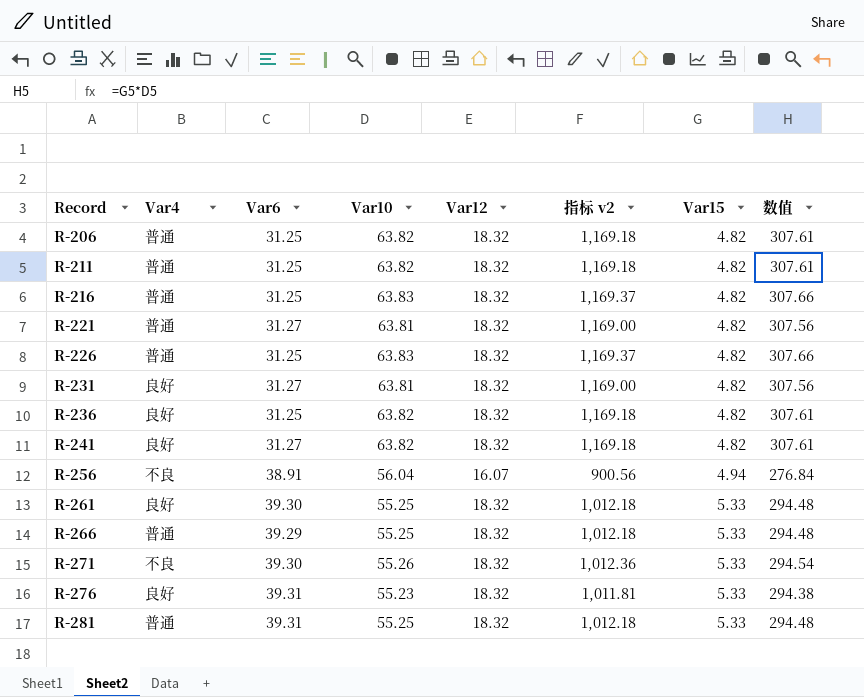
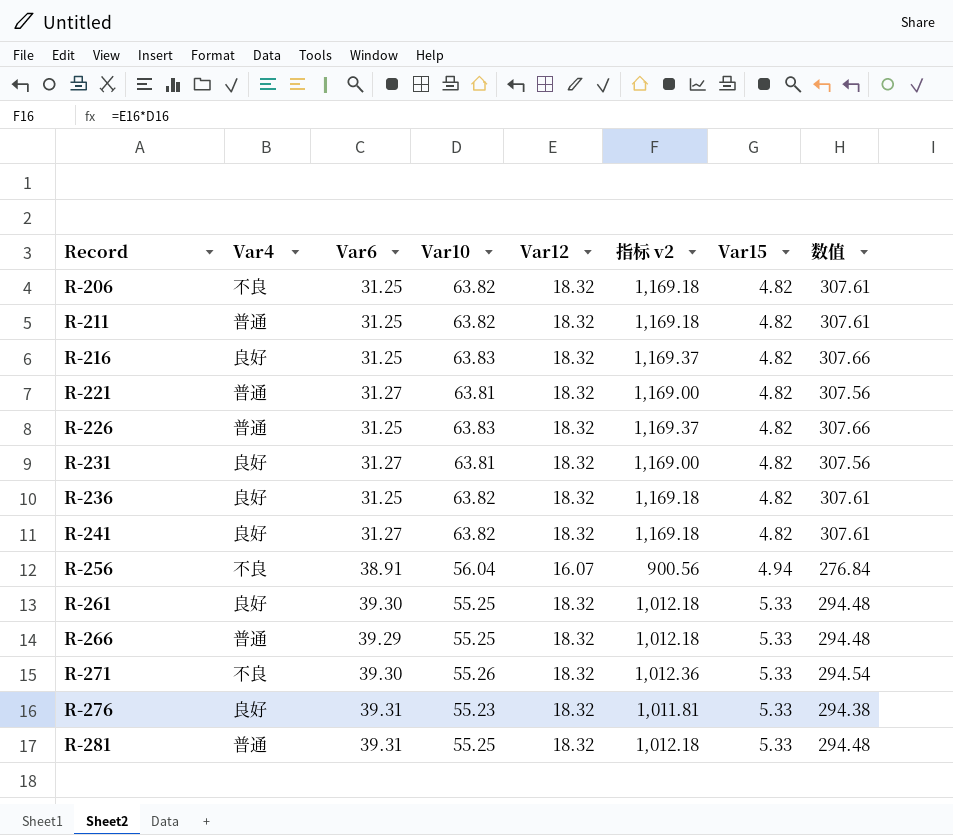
R-206 | Var4: 普通 -> 不良
R-216 | Var4: 普通 -> 良好

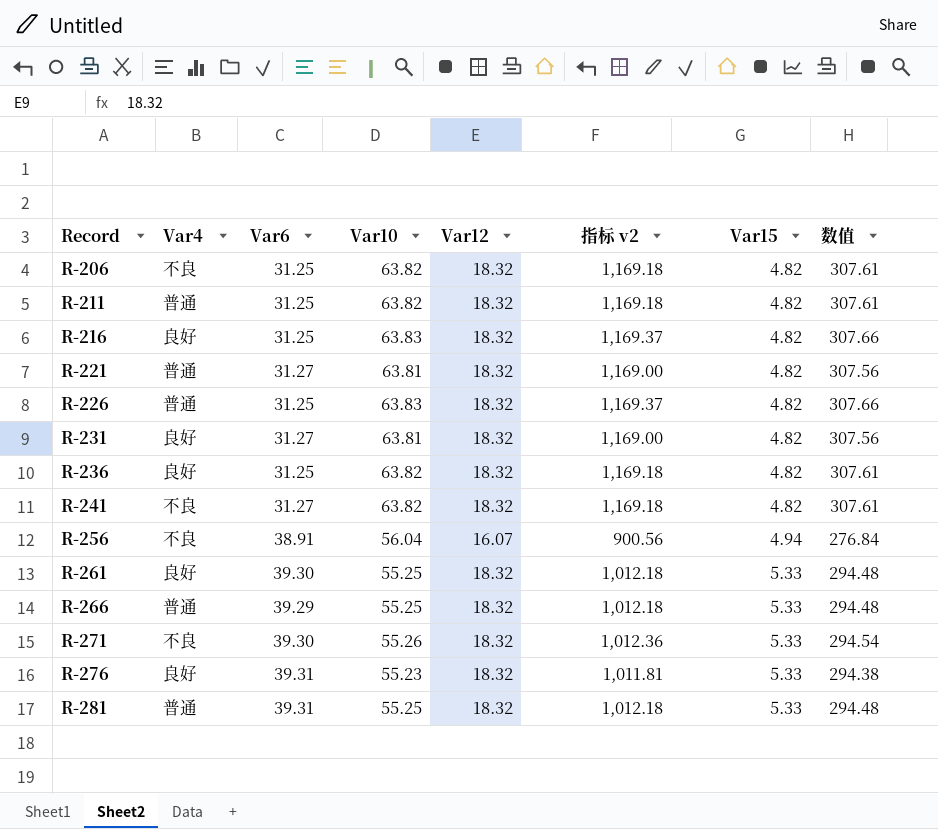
R-241 | Var4: 良好 -> 不良

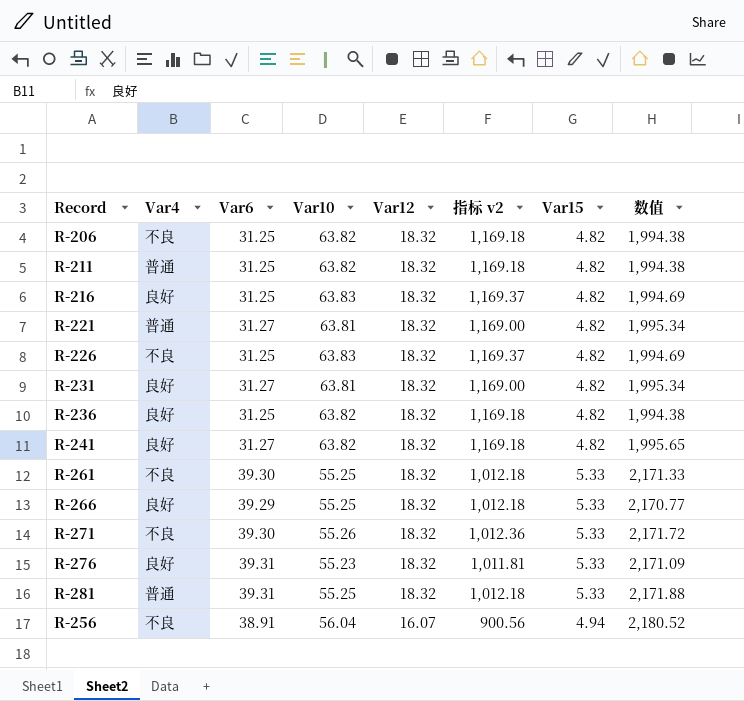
row order: Record ascending -> Var12 descending
column 数值 | formula: [Var10] * [Var15] -> [Var6] * [Var10]
R-226 | Var4: 普通 -> 不良
R-241 | Var4: 不良 -> 良好
R-261 | Var4: 良好 -> 不良
R-266 | Var4: 普通 -> 良好

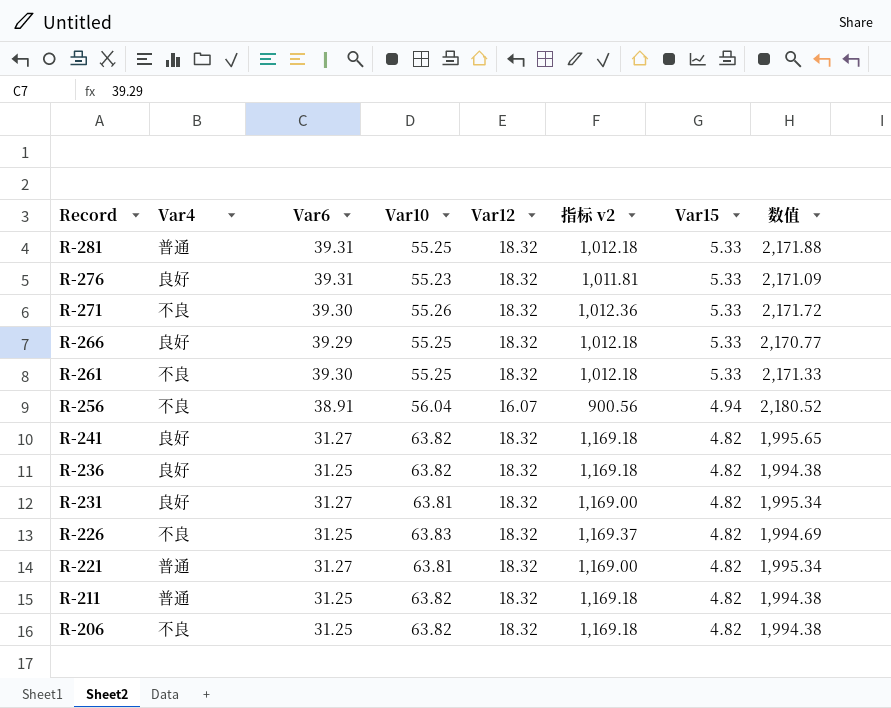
row order: Var12 descending -> Record descending
row R-216: 良好 | 31.25 | 63.83 | 18.32 | 1,169.37 | 4.82 | 1,994.69 -> none

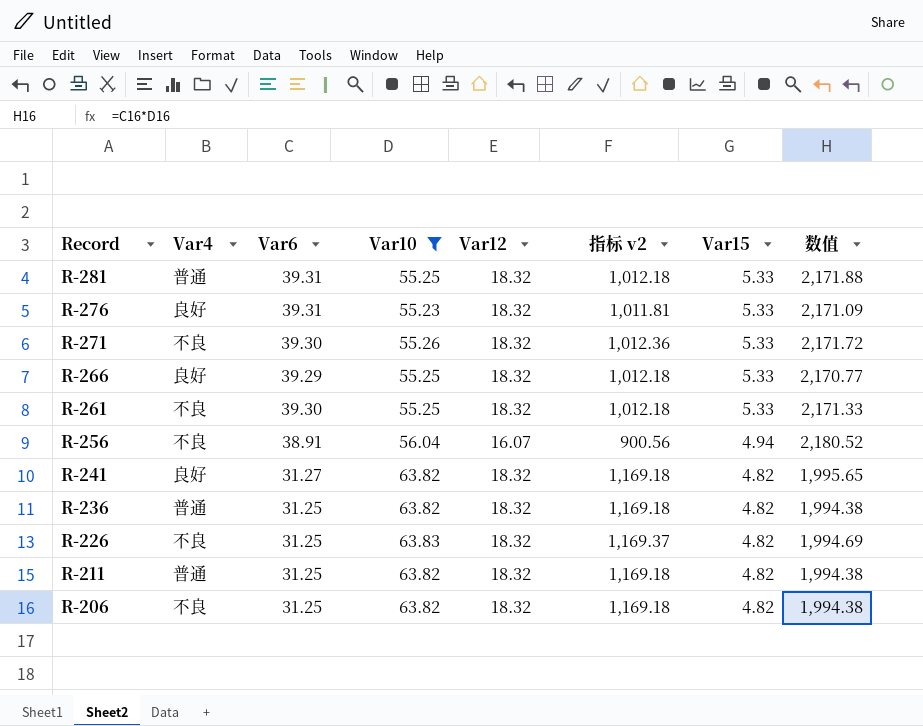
filter: none -> Var10 != 63.81
R-236 | Var4: 良好 -> 普通

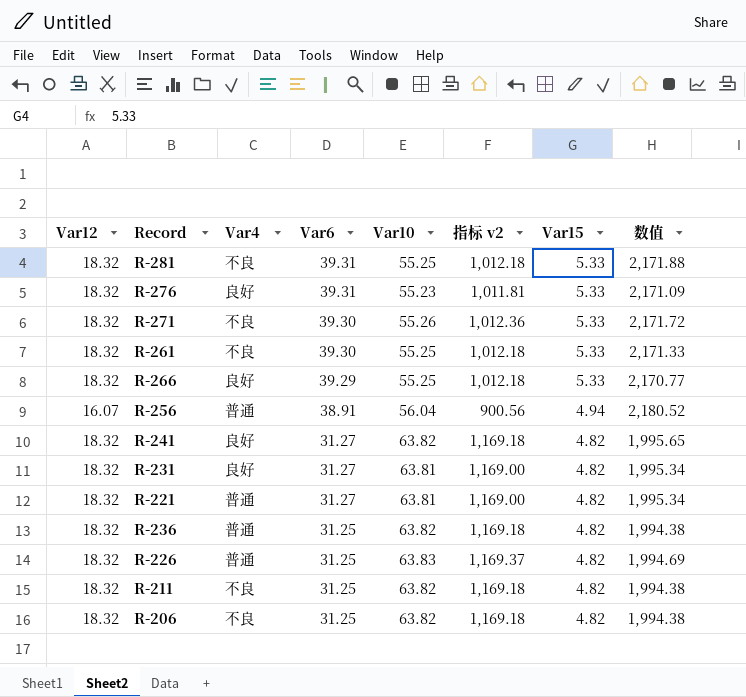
filter: Var10 != 63.81 -> none
row order: Record descending -> Var6 descending
column Var12 | position: 5 -> 1
R-281 | Var4: 普通 -> 不良
R-256 | Var4: 不良 -> 普通
R-226 | Var4: 不良 -> 普通
R-211 | Var4: 普通 -> 不良

